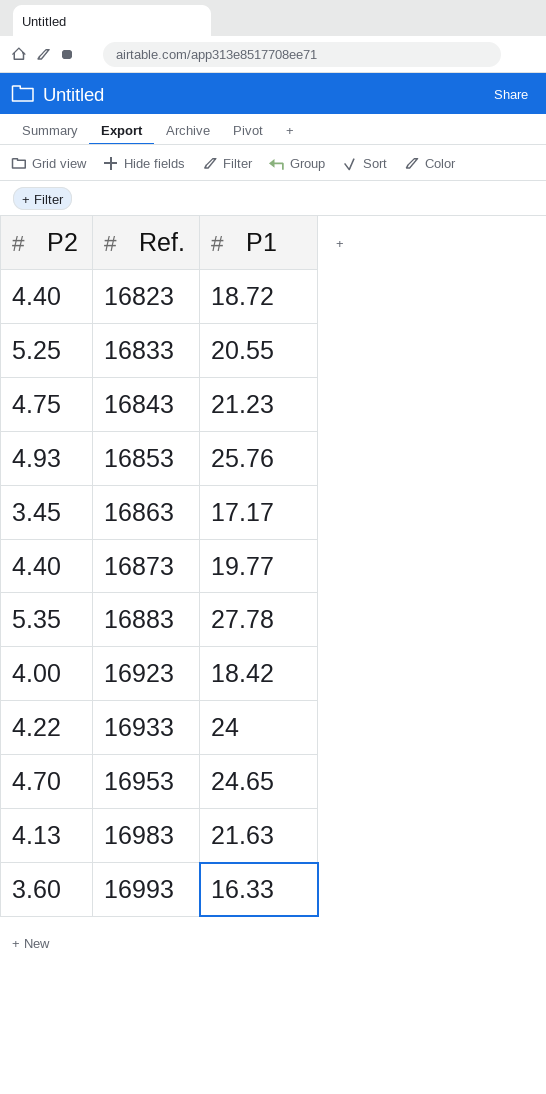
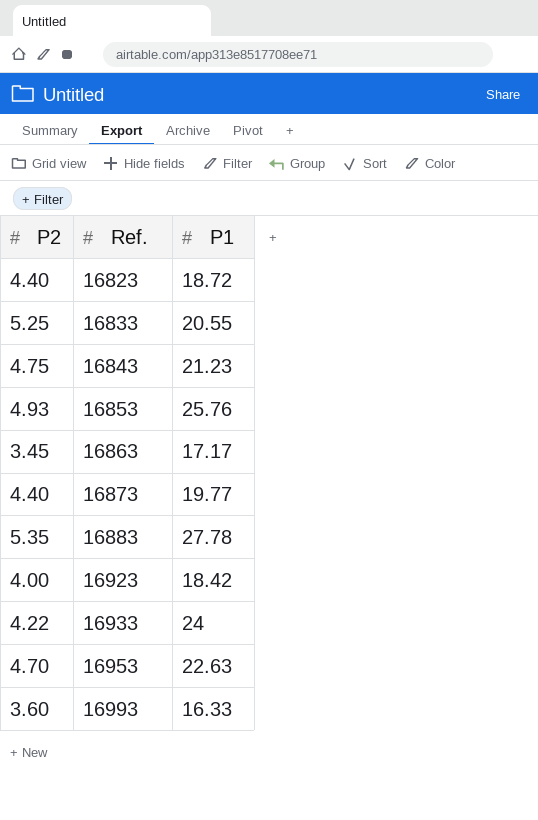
row 16983: 4.13 | 21.63 -> none
16953 | P1: 24.65 -> 22.63

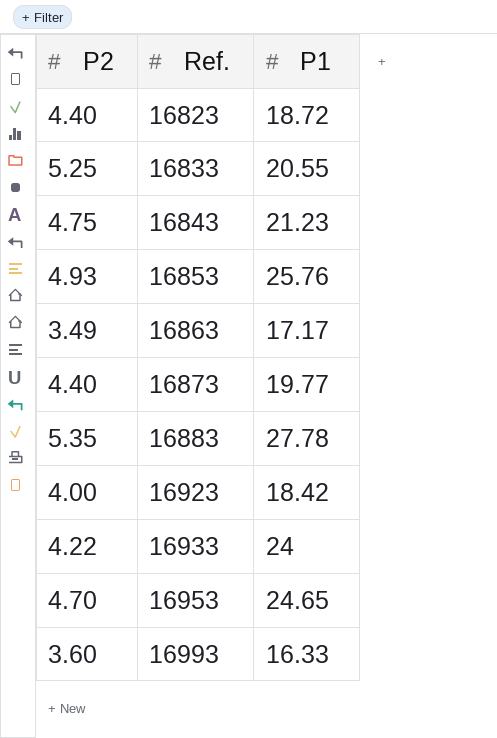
16863 | P2: 3.45 -> 3.49
16953 | P1: 22.63 -> 24.65

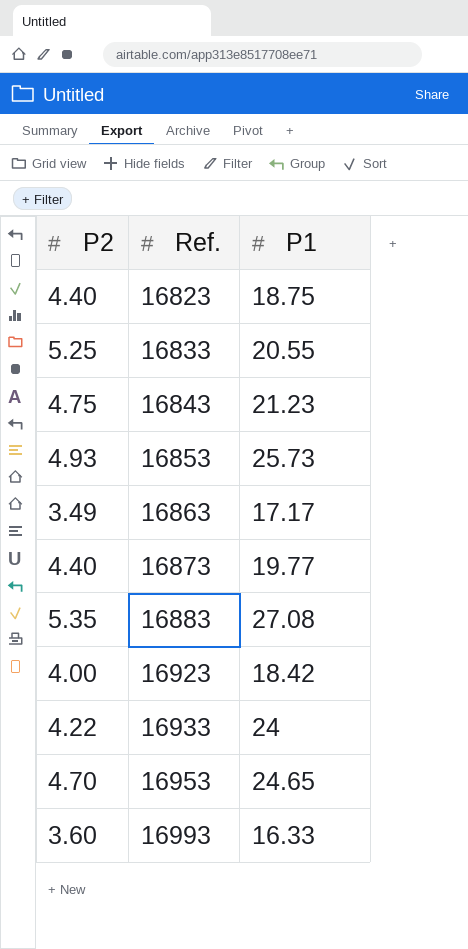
16823 | P1: 18.72 -> 18.75
16853 | P1: 25.76 -> 25.73
16883 | P1: 27.78 -> 27.08

